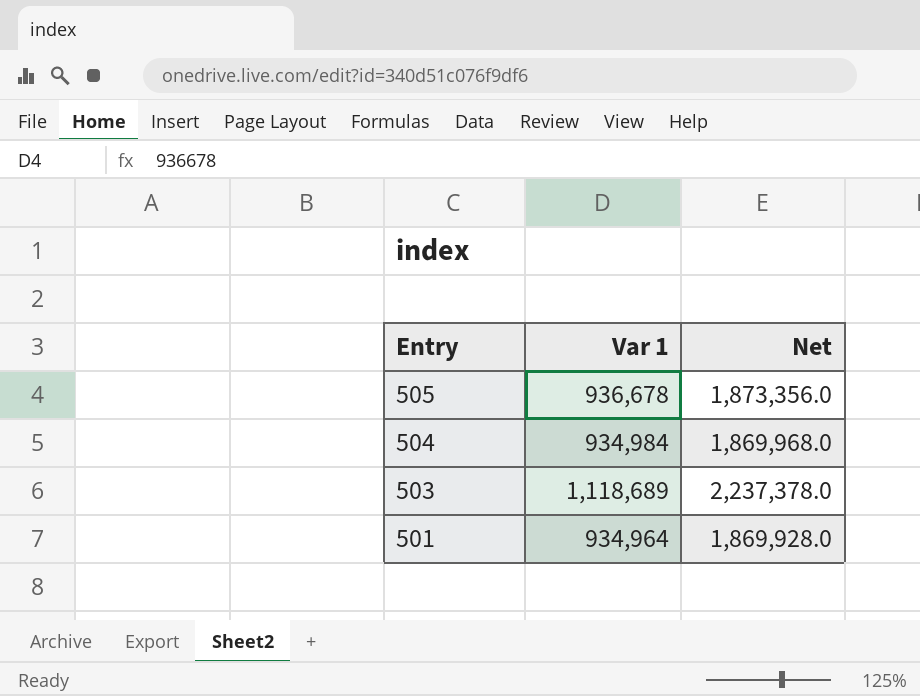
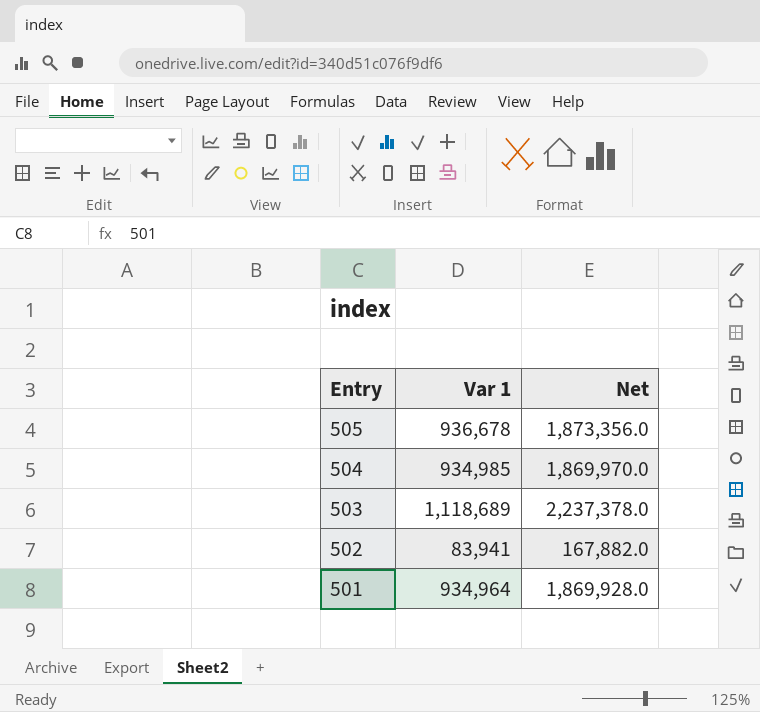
504 | Var 1: 934,984 -> 934,985
504 | Net: 1,869,968.0 -> 1,869,970.0
row 502: none -> 83,941 | 167,882.0

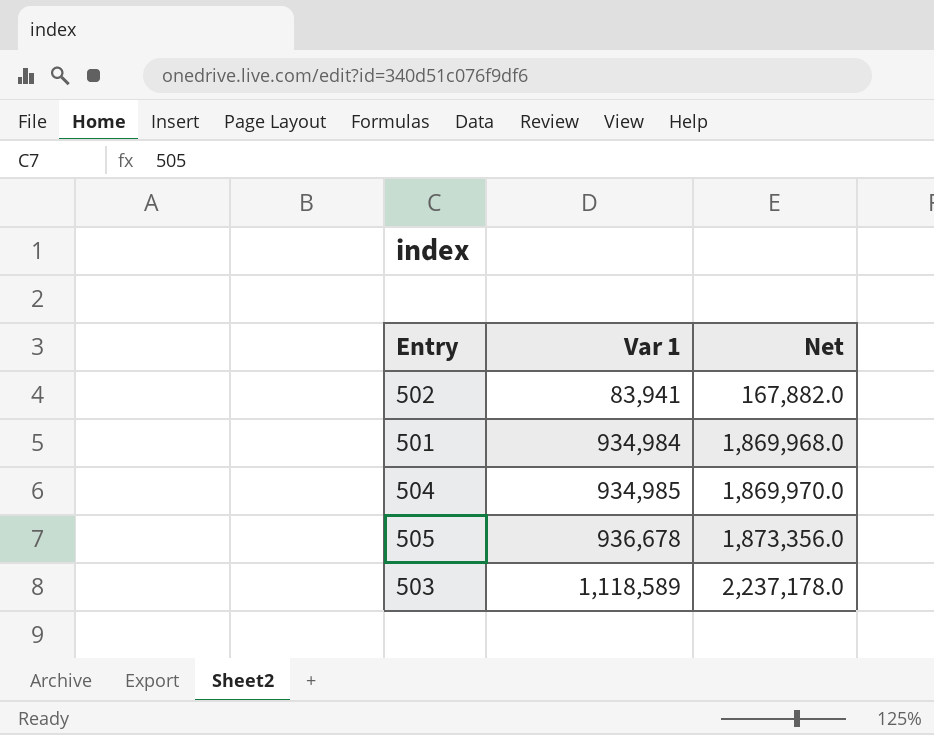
row order: Entry descending -> Var 1 ascending
501 | Var 1: 934,964 -> 934,984
501 | Net: 1,869,928.0 -> 1,869,968.0
503 | Var 1: 1,118,689 -> 1,118,589
503 | Net: 2,237,378.0 -> 2,237,178.0

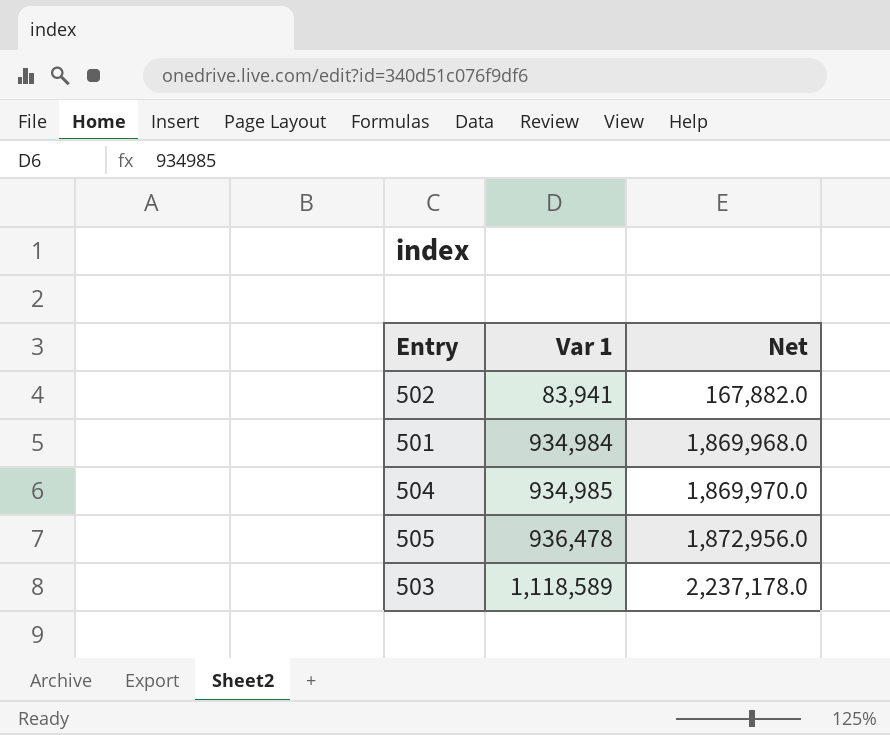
505 | Var 1: 936,678 -> 936,478
505 | Net: 1,873,356.0 -> 1,872,956.0

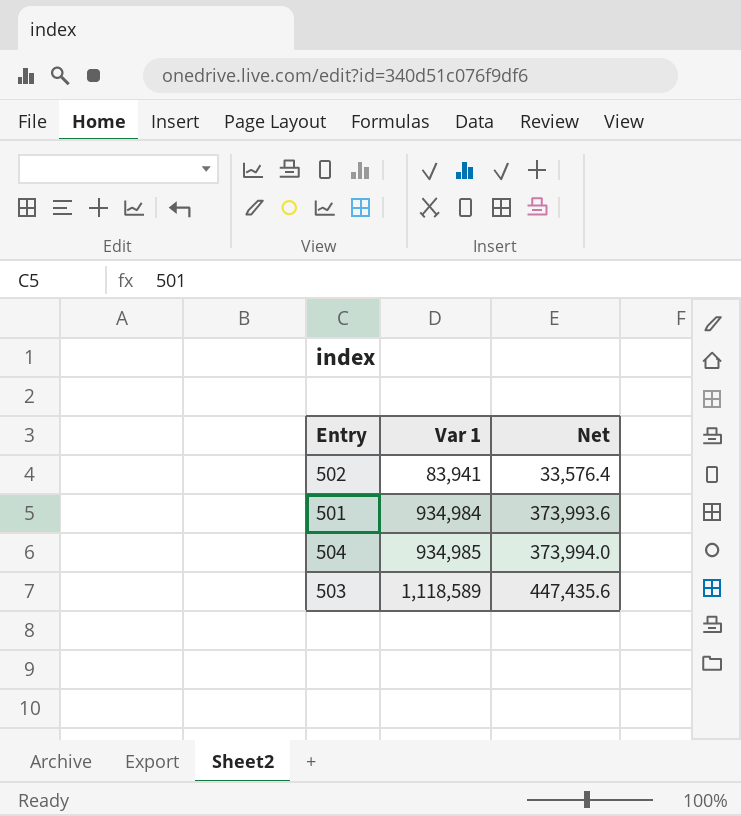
column Net | formula: [Var 1] * 2 -> [Var 1] * 0.4
row 505: 936,478 | 1,872,956.0 -> none

